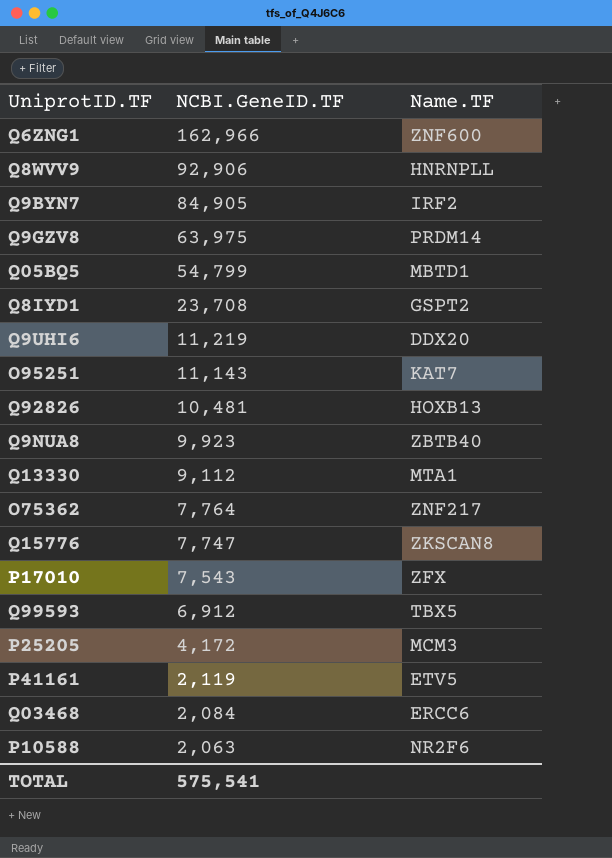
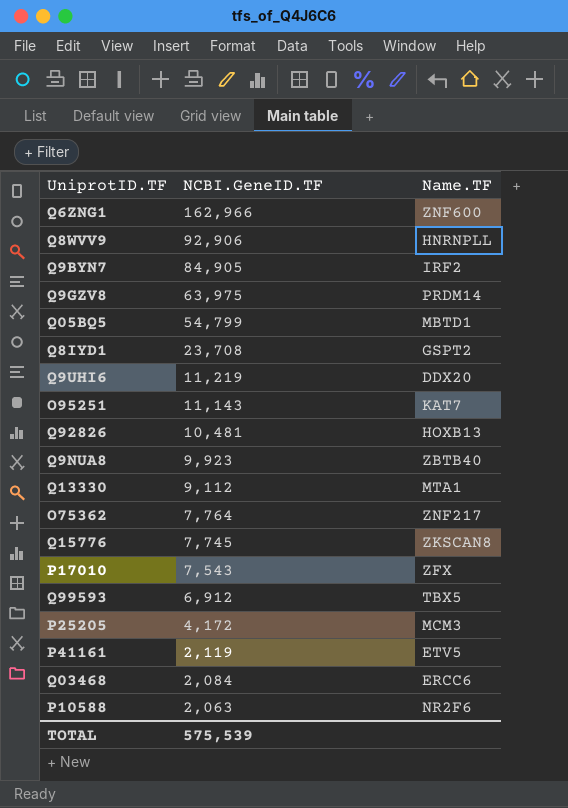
Q15776 | NCBI.GeneID.TF: 7,747 -> 7,745
TOTAL | NCBI.GeneID.TF: 575,541 -> 575,539

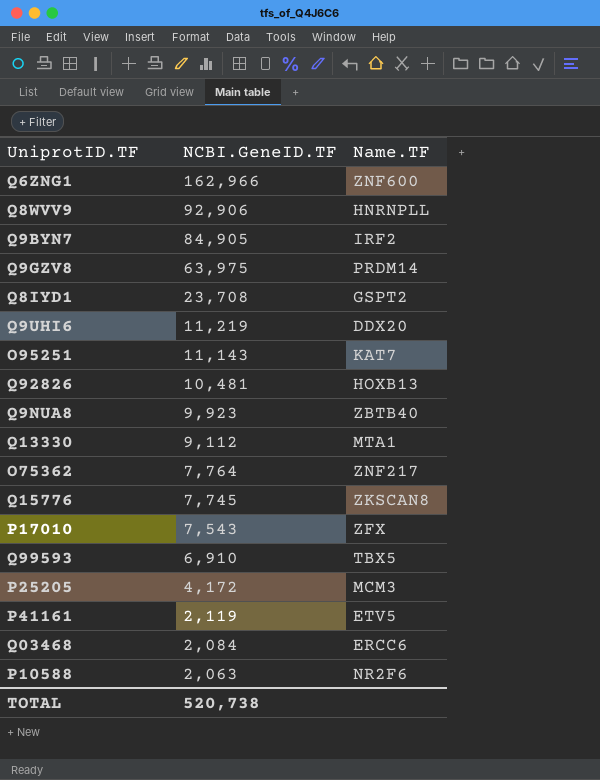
row Q05BQ5: 54,799 | MBTD1 -> none
Q99593 | NCBI.GeneID.TF: 6,912 -> 6,910
TOTAL | NCBI.GeneID.TF: 575,539 -> 520,738

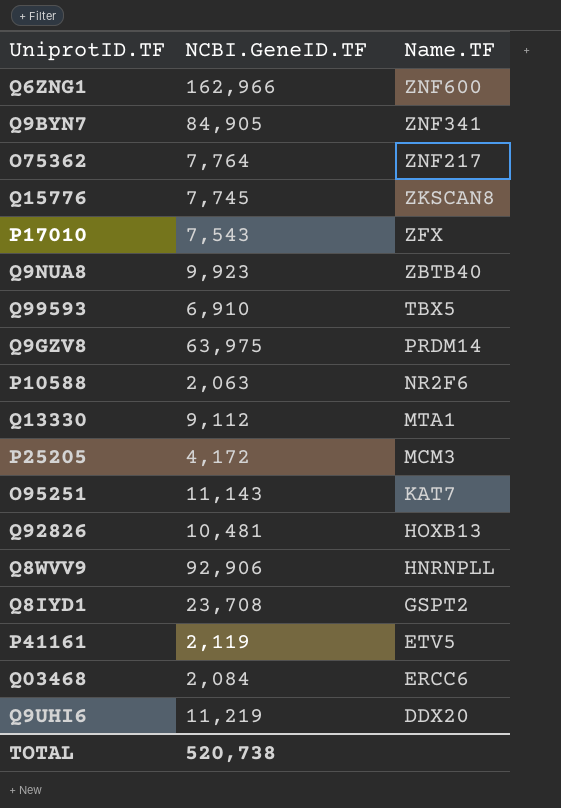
row order: NCBI.GeneID.TF descending -> Name.TF descending
Q9BYN7 | Name.TF: IRF2 -> ZNF341

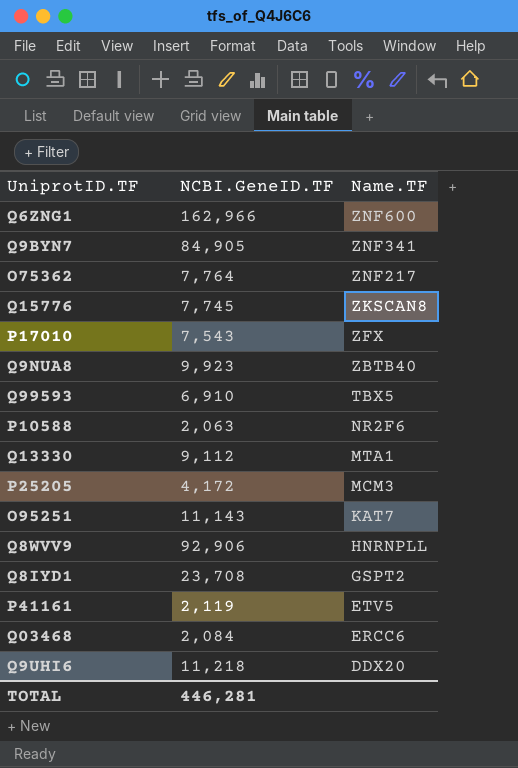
row Q9GZV8: 63,975 | PRDM14 -> none
row Q92826: 10,481 | HOXB13 -> none
Q9UHI6 | NCBI.GeneID.TF: 11,219 -> 11,218
TOTAL | NCBI.GeneID.TF: 520,738 -> 446,281

